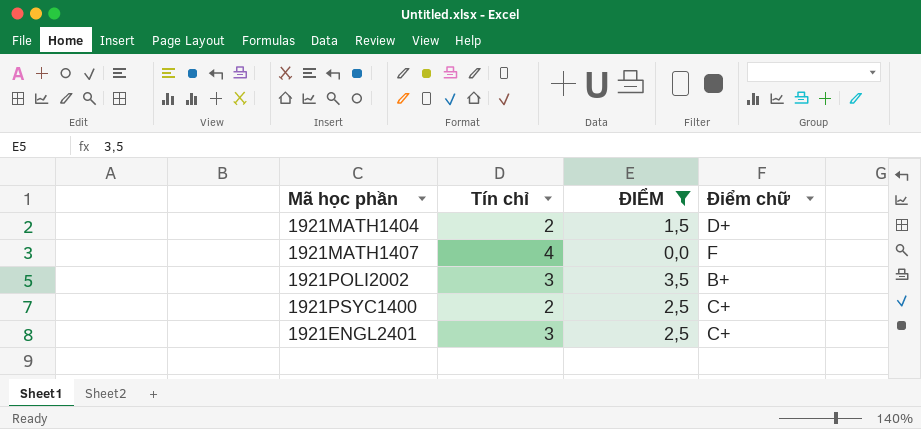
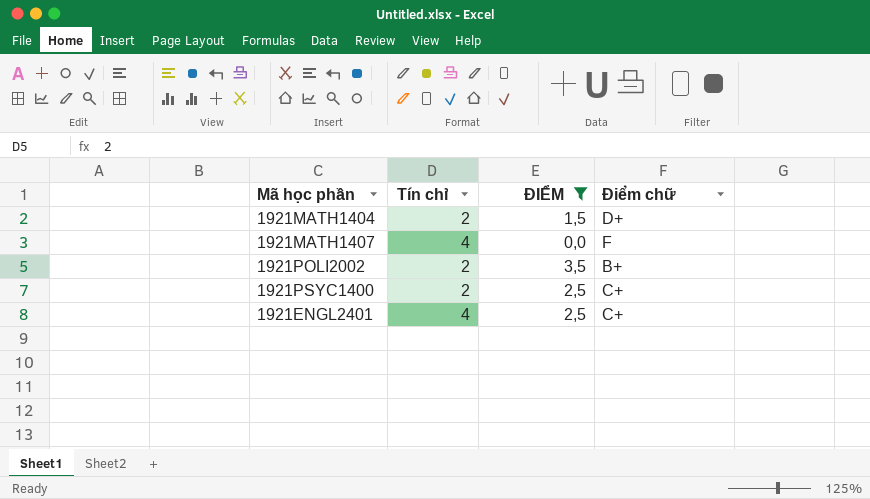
1921POLI2002 | Tín chỉ: 3 -> 2
1921ENGL2401 | Tín chỉ: 3 -> 4

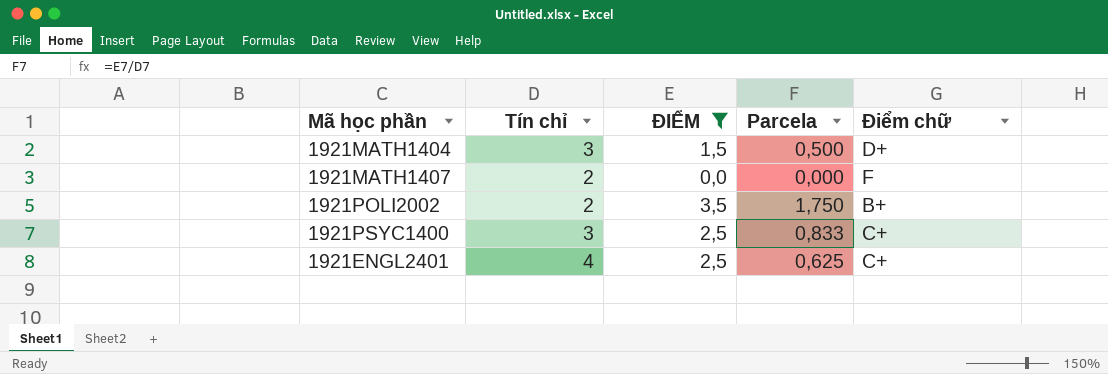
column Parcela | formula: none -> [ĐIỂM] / [Tín chỉ]
1921MATH1404 | Tín chỉ: 2 -> 3
1921MATH1407 | Tín chỉ: 4 -> 2
1921PSYC1400 | Tín chỉ: 2 -> 3

